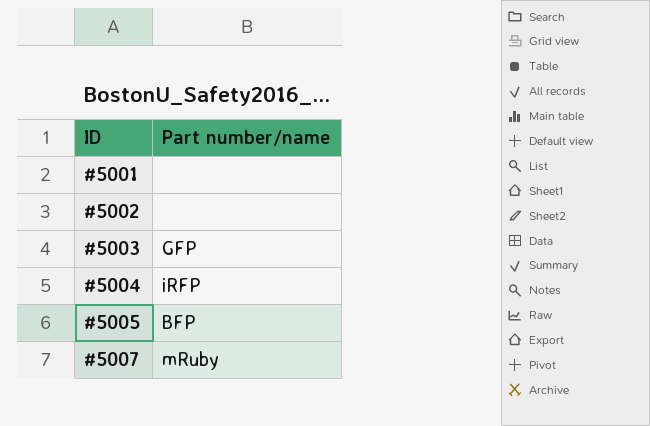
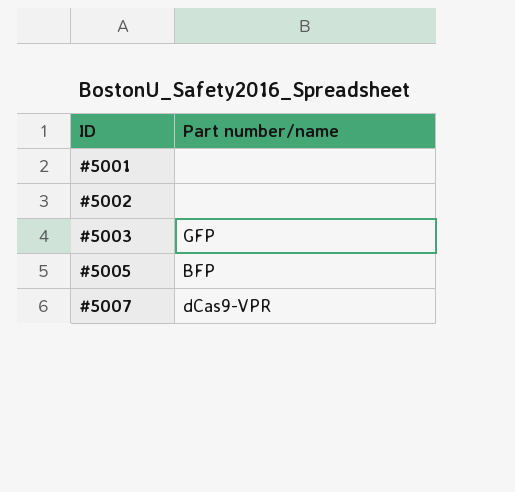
row #5004: iRFP -> none
#5007 | Part number/name: mRuby -> dCas9-VPR

